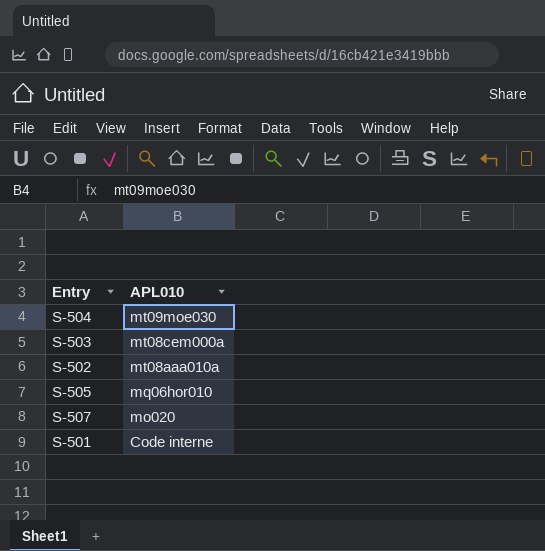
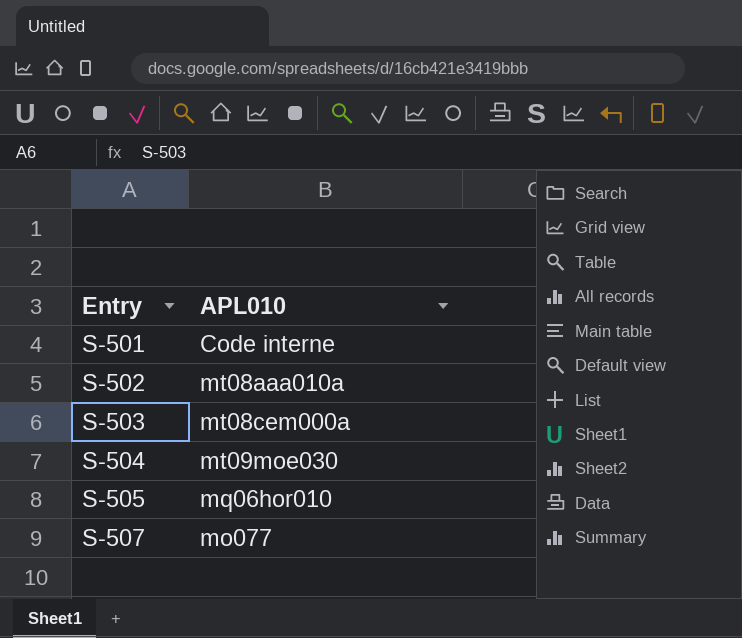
row order: APL010 descending -> Entry ascending
S-507 | APL010: mo020 -> mo077

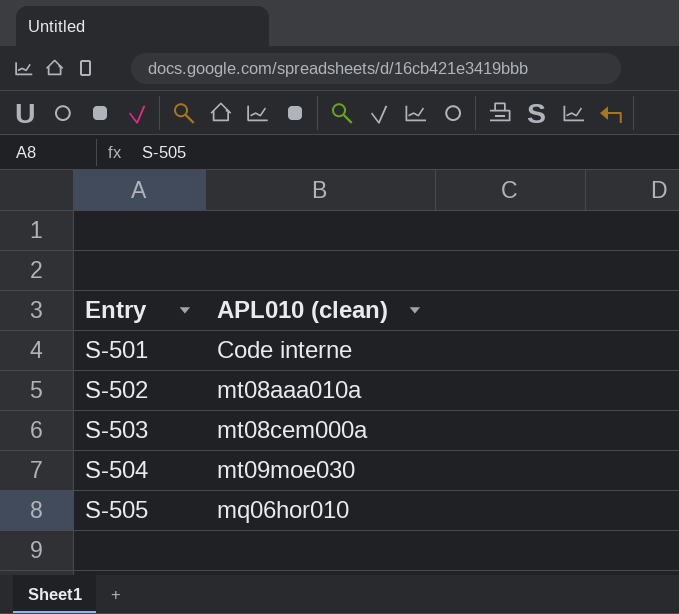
column name: APL010 -> APL010 (clean)
row S-507: mo077 -> none

